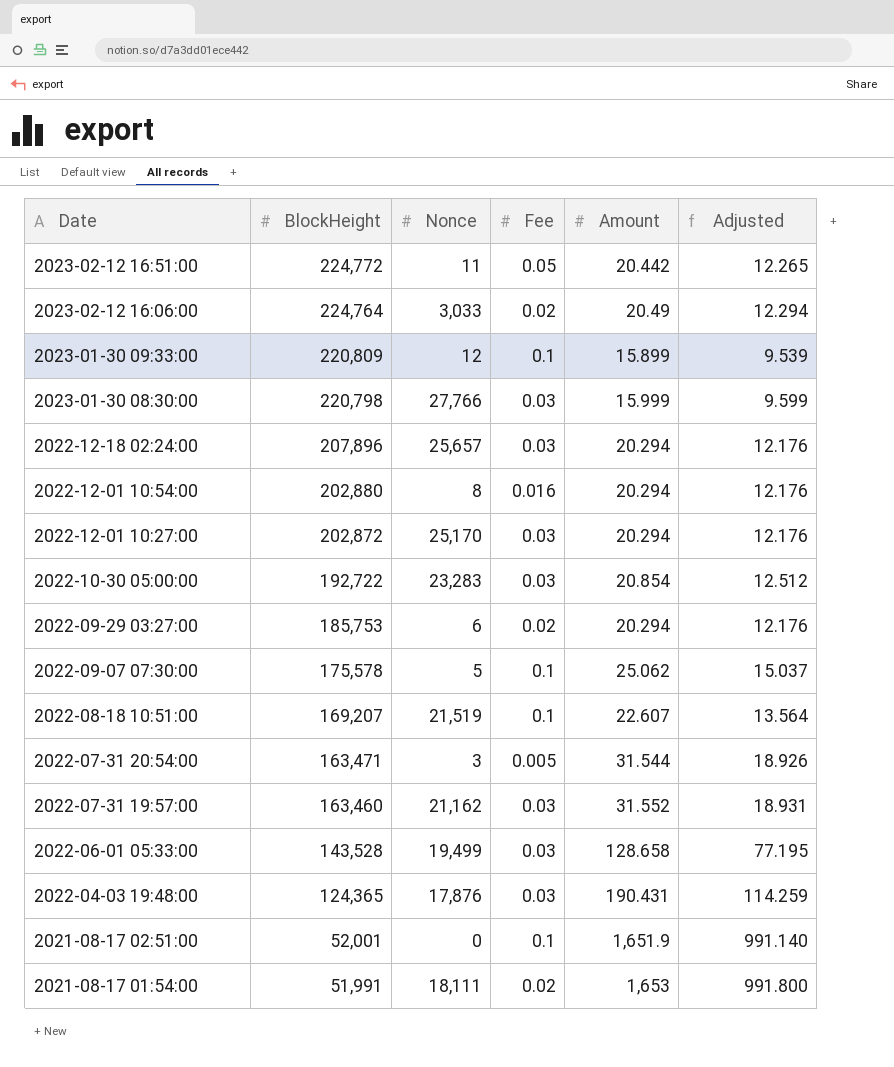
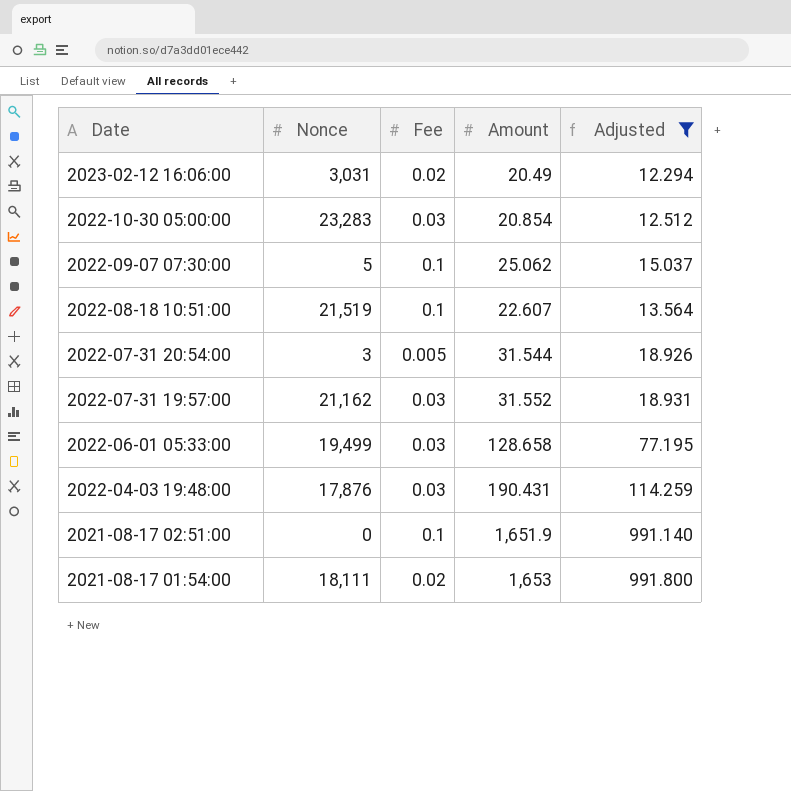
filter: none -> Adjusted >= 12.294
column BlockHeight | position: 2 -> none
2023-02-12 16:06:00 | Nonce: 3,033 -> 3,031

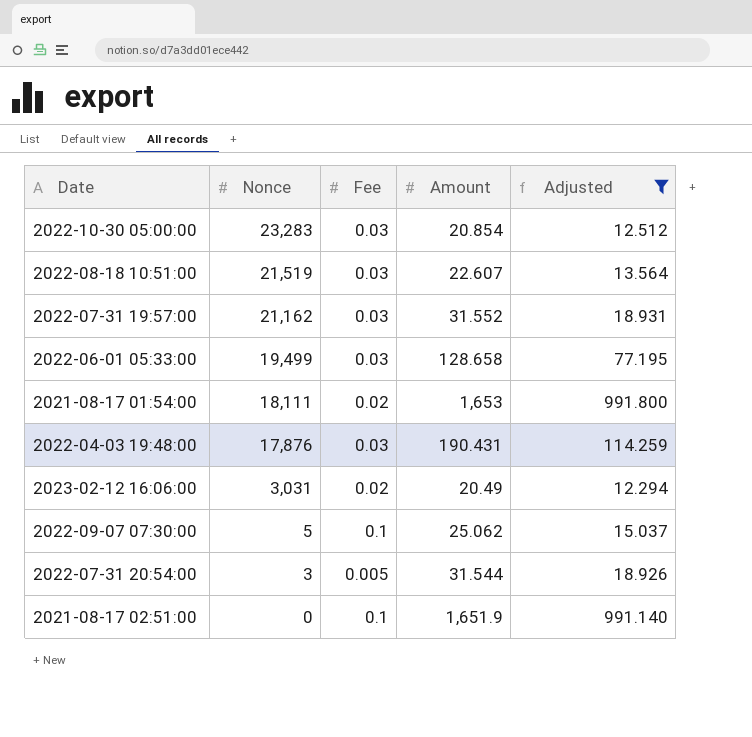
row order: Date descending -> Nonce descending
2022-08-18 10:51:00 | Fee: 0.1 -> 0.03

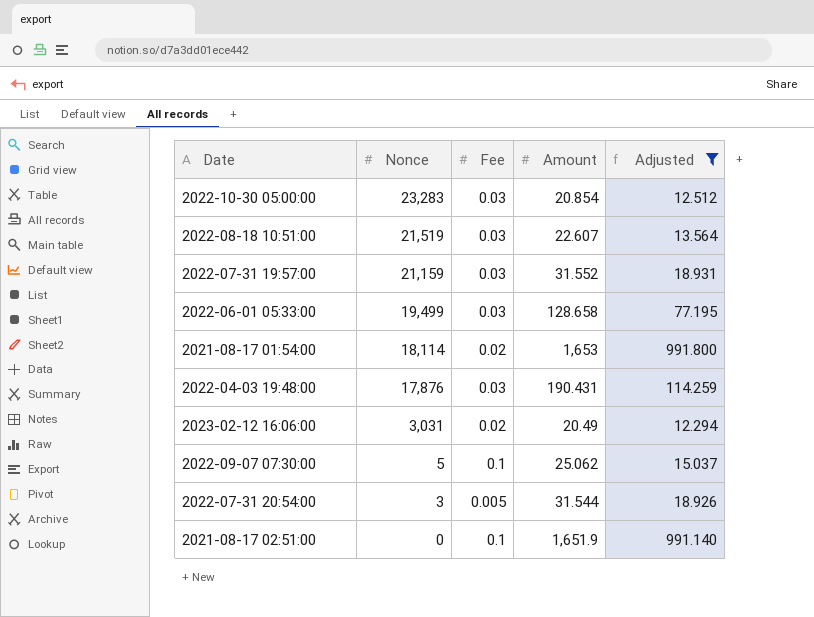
2022-07-31 19:57:00 | Nonce: 21,162 -> 21,159
2021-08-17 01:54:00 | Nonce: 18,111 -> 18,114

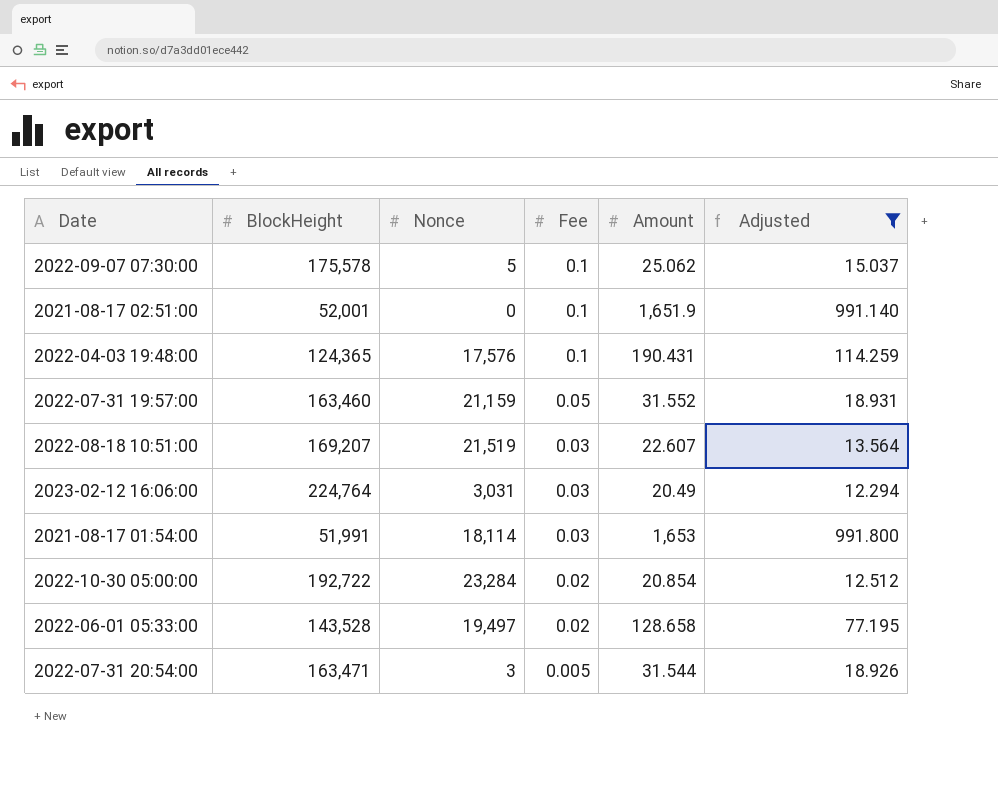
row order: Nonce descending -> Fee descending
column BlockHeight | position: none -> 2
2022-04-03 19:48:00 | Nonce: 17,876 -> 17,576
2022-04-03 19:48:00 | Fee: 0.03 -> 0.1
2022-07-31 19:57:00 | Fee: 0.03 -> 0.05
2023-02-12 16:06:00 | Fee: 0.02 -> 0.03
2021-08-17 01:54:00 | Fee: 0.02 -> 0.03
2022-10-30 05:00:00 | Nonce: 23,283 -> 23,284
2022-10-30 05:00:00 | Fee: 0.03 -> 0.02
2022-06-01 05:33:00 | Nonce: 19,499 -> 19,497
2022-06-01 05:33:00 | Fee: 0.03 -> 0.02

